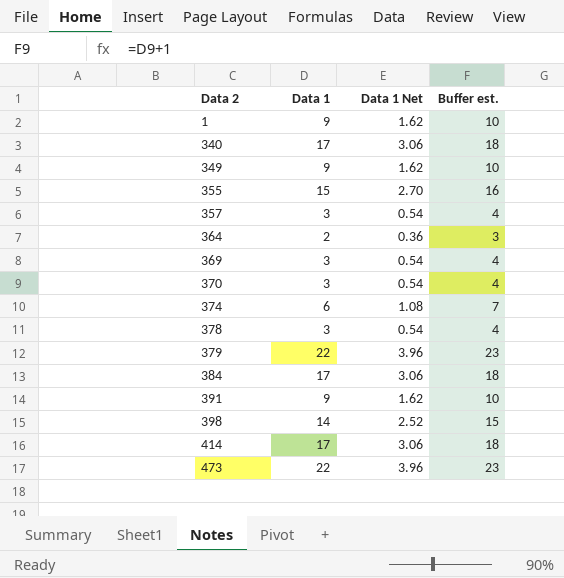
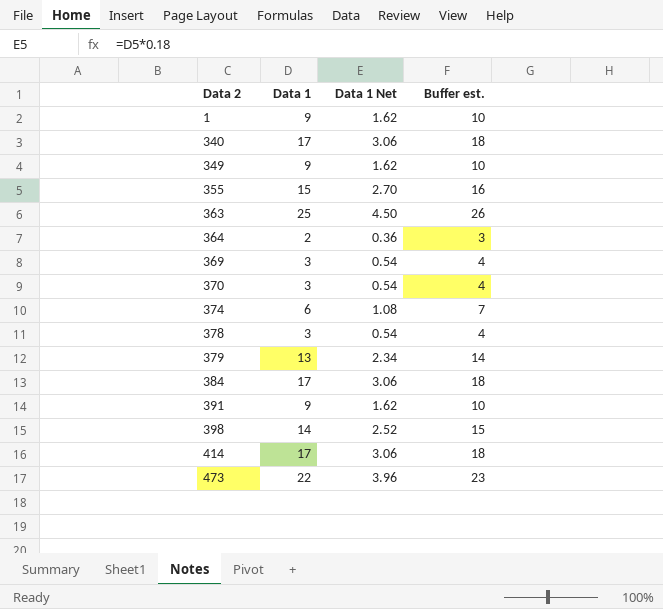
row 357: 3 | 0.54 | 4 -> none
row 363: none -> 25 | 4.50 | 26
379 | Data 1: 22 -> 13
379 | Data 1 Net: 3.96 -> 2.34
379 | Buffer est.: 23 -> 14

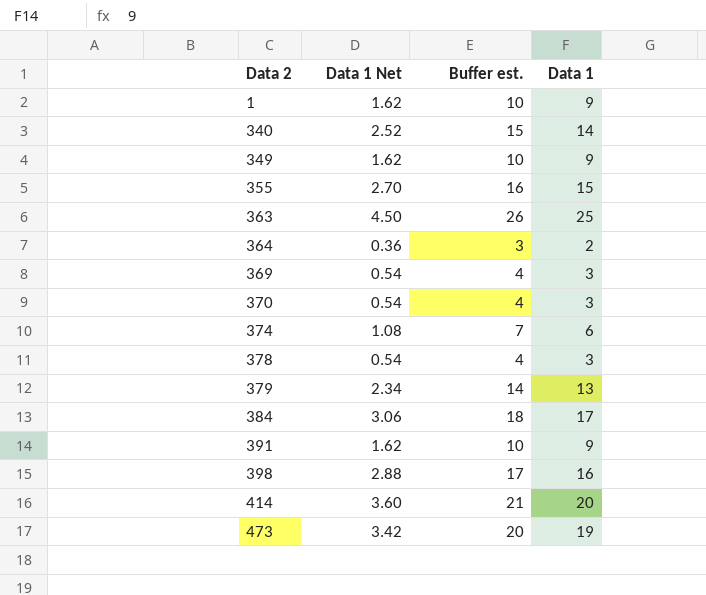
column Data 1 | position: 2 -> 4
340 | Data 1 Net: 3.06 -> 2.52
340 | Buffer est.: 18 -> 15
340 | Data 1: 17 -> 14
398 | Data 1 Net: 2.52 -> 2.88
398 | Buffer est.: 15 -> 17
398 | Data 1: 14 -> 16
414 | Data 1 Net: 3.06 -> 3.60
414 | Buffer est.: 18 -> 21
414 | Data 1: 17 -> 20
473 | Data 1 Net: 3.96 -> 3.42
473 | Buffer est.: 23 -> 20
473 | Data 1: 22 -> 19

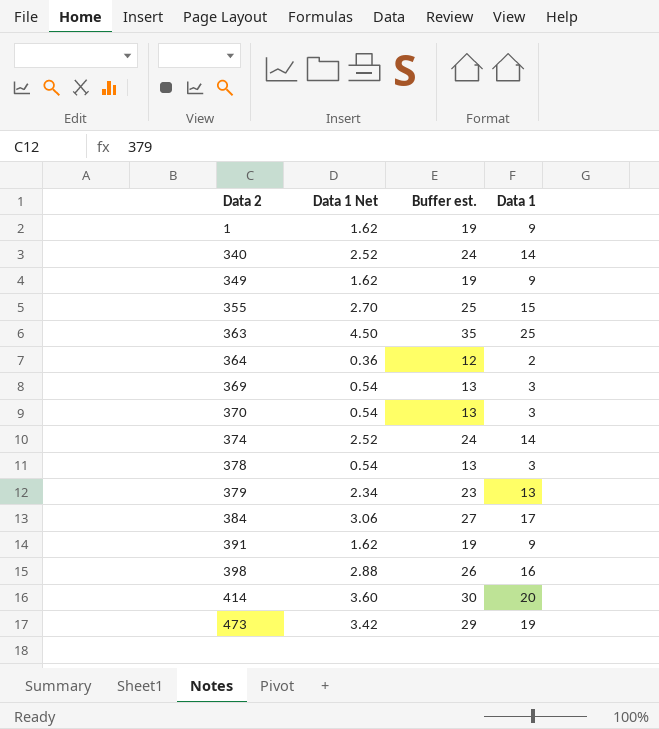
column Buffer est. | formula: [Data 1] + 1 -> [Data 1] + 10
374 | Data 1 Net: 1.08 -> 2.52
374 | Data 1: 6 -> 14

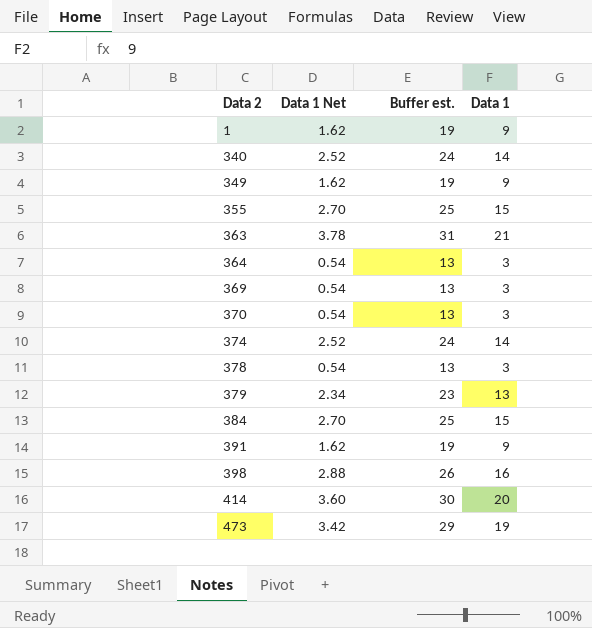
363 | Data 1 Net: 4.50 -> 3.78
363 | Buffer est.: 35 -> 31
363 | Data 1: 25 -> 21
364 | Data 1 Net: 0.36 -> 0.54
364 | Buffer est.: 12 -> 13
364 | Data 1: 2 -> 3
384 | Data 1 Net: 3.06 -> 2.70
384 | Buffer est.: 27 -> 25
384 | Data 1: 17 -> 15

